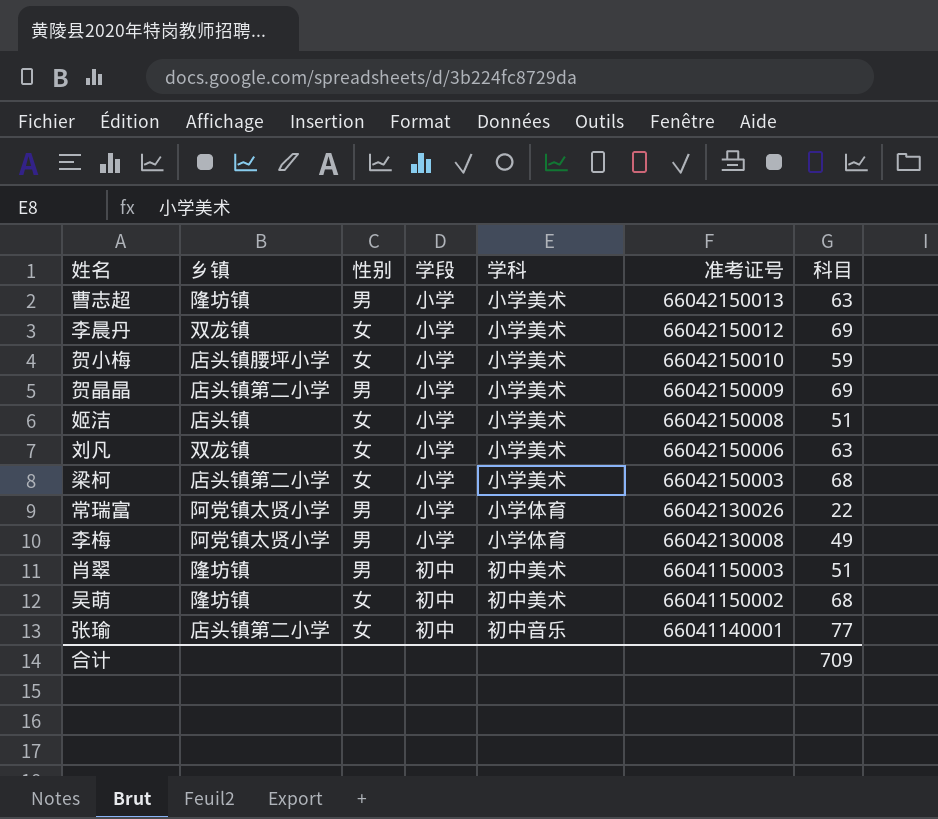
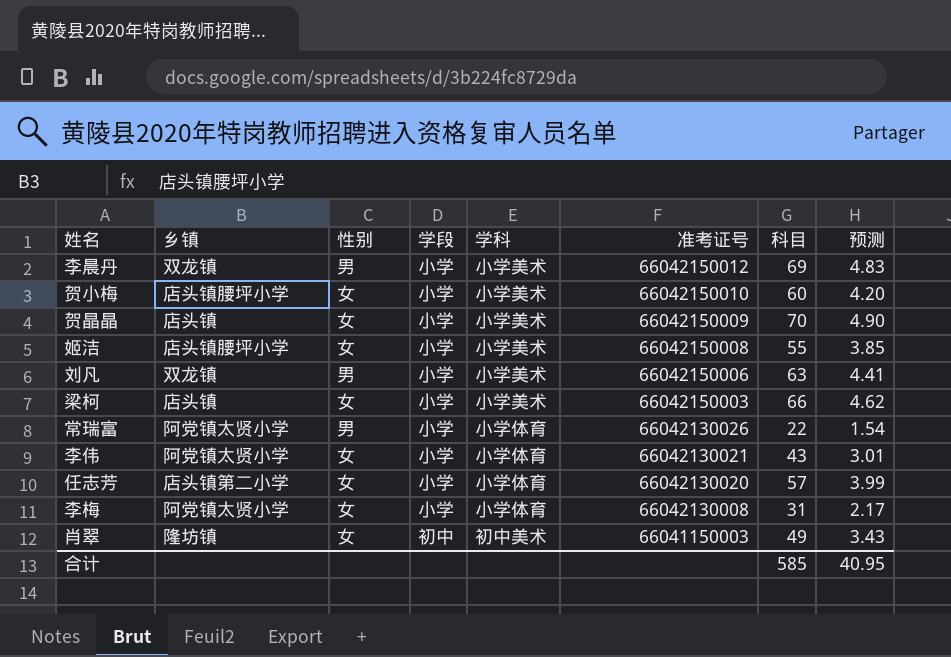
column 预测 | formula: none -> [科目] * 0.07
row 曹志超: 隆坊镇 | 男 | 小学 | 小学美术 | 66042150013 | 63 -> none
row 吴萌: 隆坊镇 | 女 | 初中 | 初中美术 | 66041150002 | 68 -> none
row 张瑜: 店头镇第二小学 | 女 | 初中 | 初中音乐 | 66041140001 | 77 -> none
李晨丹 | 性别: 女 -> 男
贺小梅 | 科目: 59 -> 60
贺晶晶 | 乡镇: 店头镇第二小学 -> 店头镇
贺晶晶 | 性别: 男 -> 女
贺晶晶 | 科目: 69 -> 70
姬洁 | 乡镇: 店头镇 -> 店头镇腰坪小学
姬洁 | 科目: 51 -> 55
刘凡 | 性别: 女 -> 男
梁柯 | 乡镇: 店头镇第二小学 -> 店头镇
梁柯 | 科目: 68 -> 66
row 李伟: none -> 阿党镇太贤小学 | 女 | 小学 | 小学体育 | 66042130021 | 43 | 3.01
row 任志芳: none -> 店头镇第二小学 | 女 | 小学 | 小学体育 | 66042130020 | 57 | 3.99
李梅 | 性别: 男 -> 女
李梅 | 科目: 49 -> 31
肖翠 | 性别: 男 -> 女
肖翠 | 科目: 51 -> 49
合计 | 科目: 709 -> 585

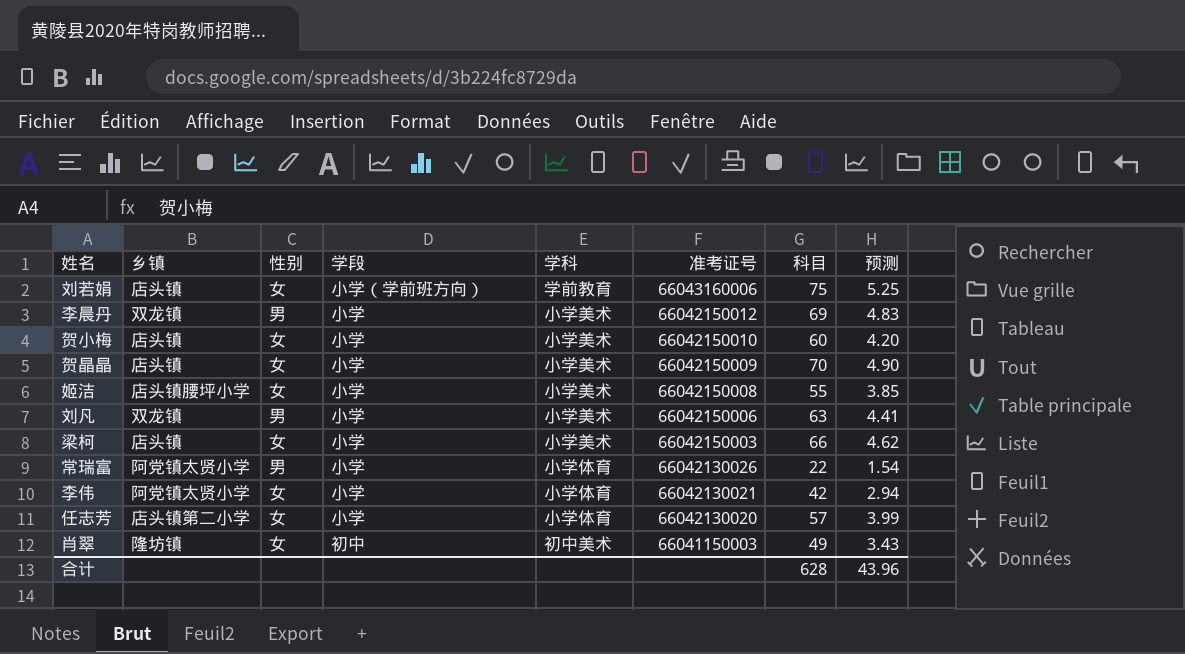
row 李梅: 阿党镇太贤小学 | 女 | 小学 | 小学体育 | 66042130008 | 31 | 2.17 -> none
row 刘若娟: none -> 店头镇 | 女 | 小学（学前班方向） | 学前教育 | 66043160006 | 75 | 5.25
贺小梅 | 乡镇: 店头镇腰坪小学 -> 店头镇
李伟 | 科目: 43 -> 42
李伟 | 预测: 3.01 -> 2.94
合计 | 科目: 585 -> 628
合计 | 预测: 40.95 -> 43.96

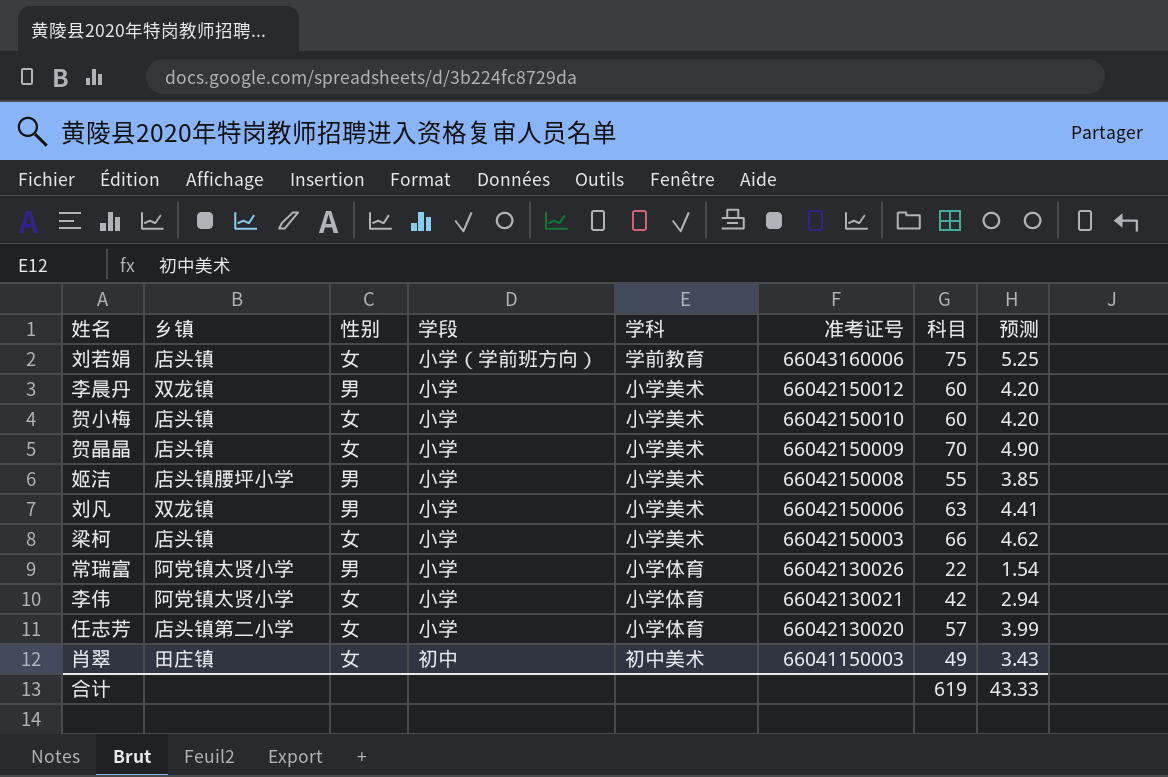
李晨丹 | 科目: 69 -> 60
李晨丹 | 预测: 4.83 -> 4.20
姬洁 | 性别: 女 -> 男
肖翠 | 乡镇: 隆坊镇 -> 田庄镇
合计 | 科目: 628 -> 619
合计 | 预测: 43.96 -> 43.33

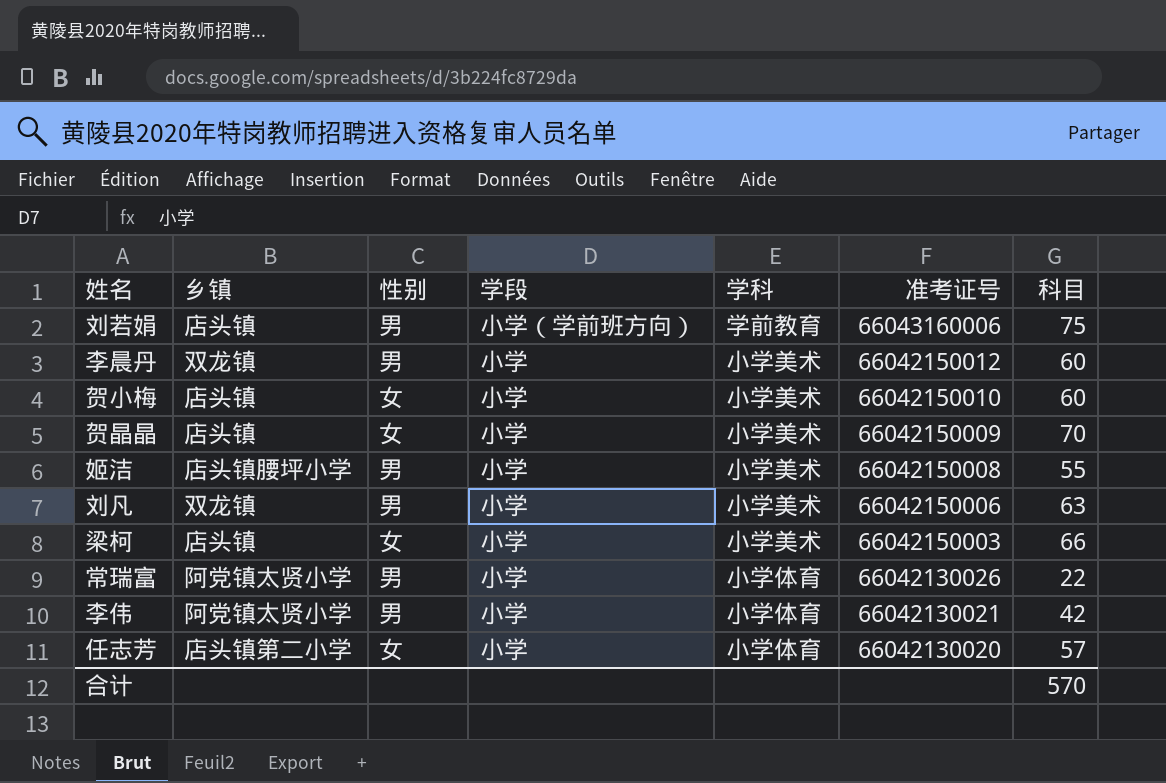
column 预测 | formula: [科目] * 0.07 -> none
row 肖翠: 田庄镇 | 女 | 初中 | 初中美术 | 66041150003 | 49 | 3.43 -> none
刘若娟 | 性别: 女 -> 男
李伟 | 性别: 女 -> 男
合计 | 科目: 619 -> 570

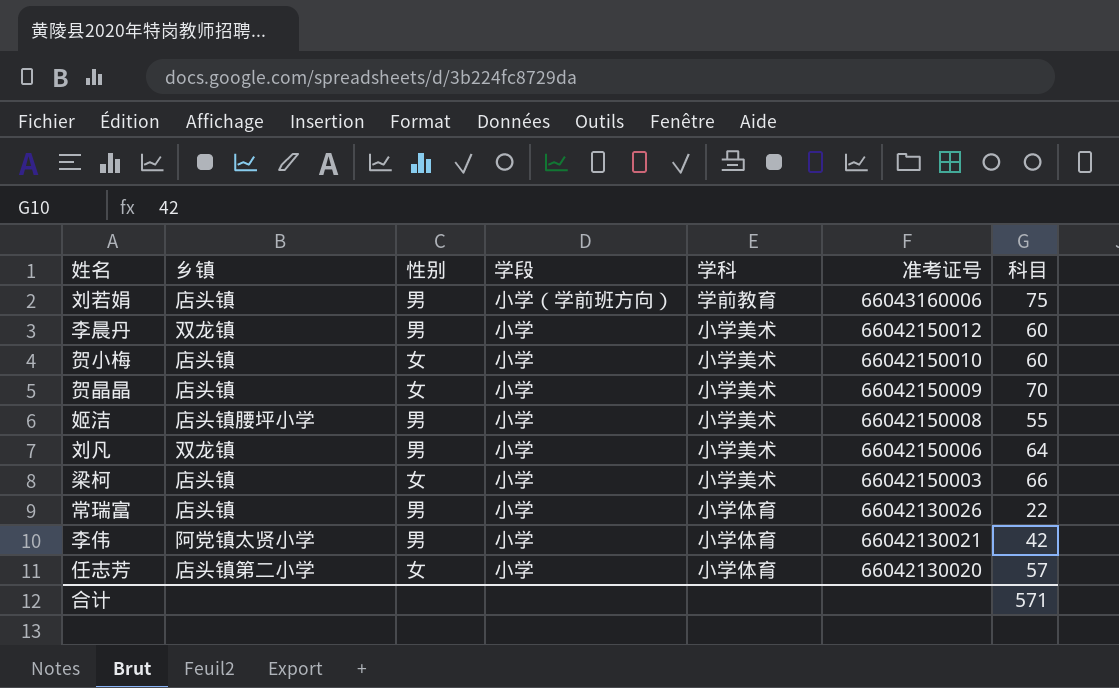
刘凡 | 科目: 63 -> 64
常瑞富 | 乡镇: 阿党镇太贤小学 -> 店头镇
合计 | 科目: 570 -> 571

